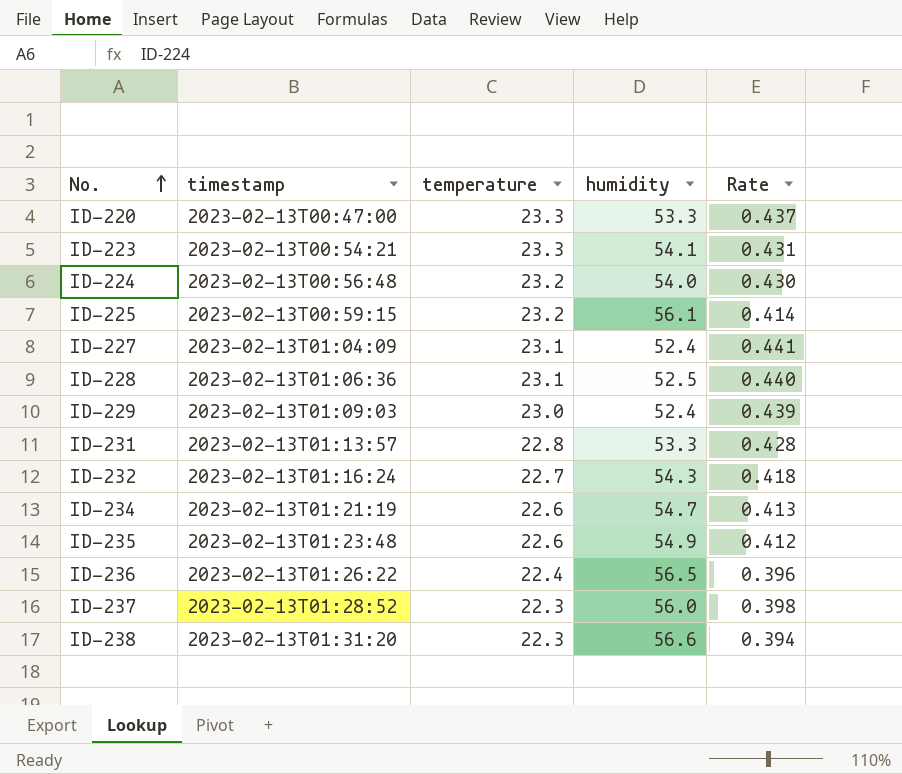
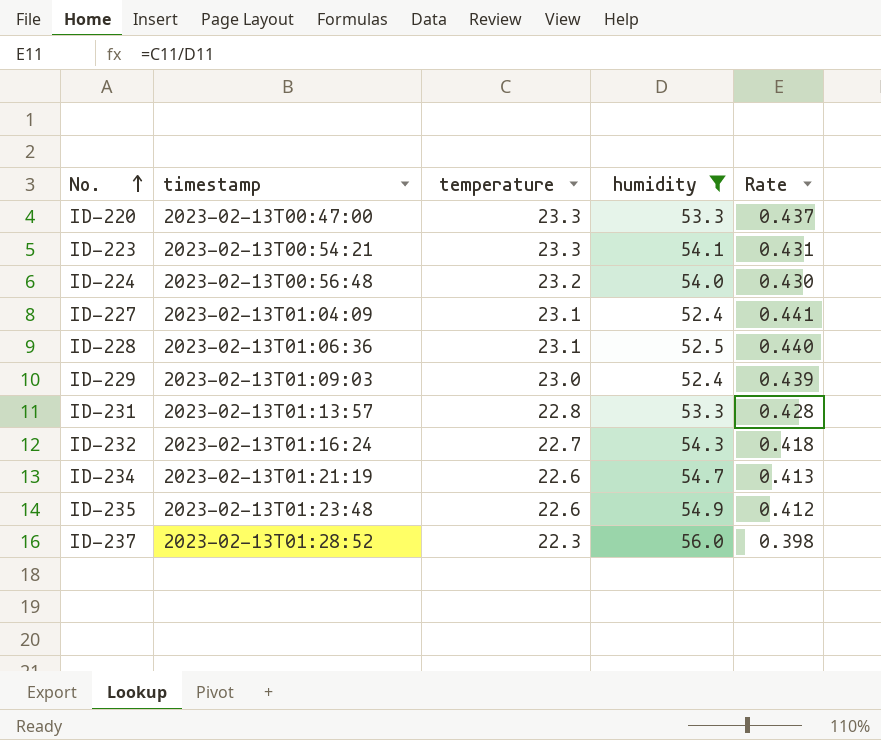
filter: none -> humidity <= 56.0

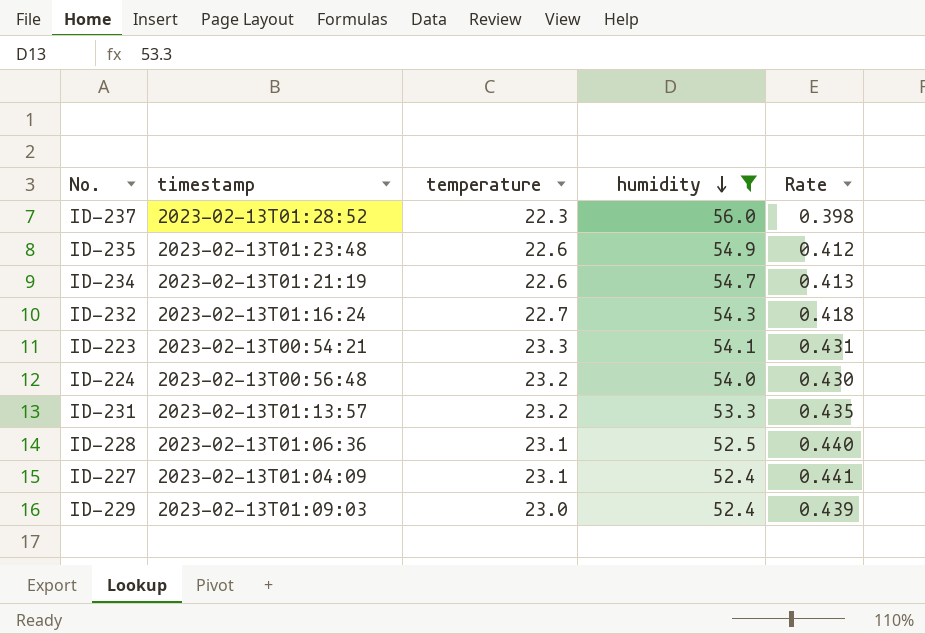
row order: No. ascending -> humidity descending
row ID-220: 2023-02-13T00:47:00 | 23.3 | 53.3 | 0.437 -> none
ID-231 | temperature: 22.8 -> 23.2
ID-231 | Rate: 0.428 -> 0.435

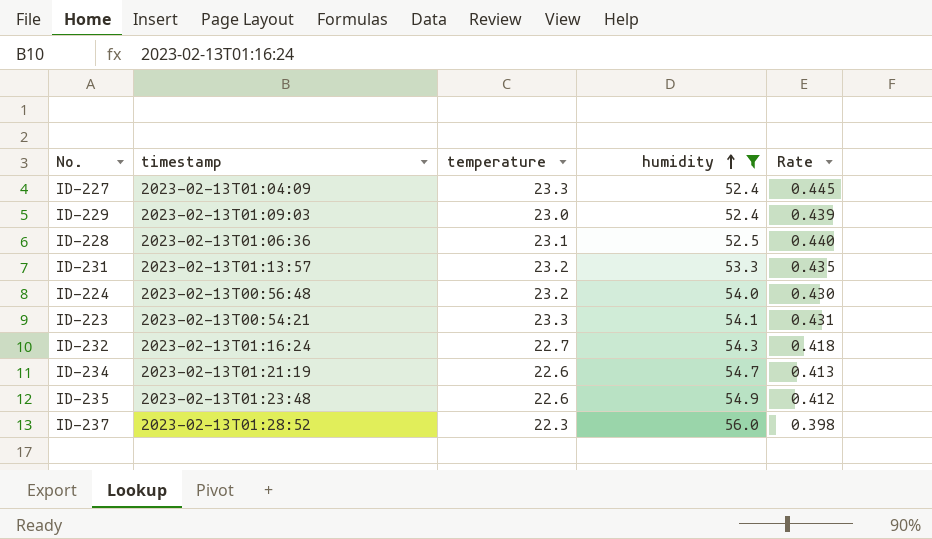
row order: humidity descending -> humidity ascending
ID-227 | temperature: 23.1 -> 23.3
ID-227 | Rate: 0.441 -> 0.445

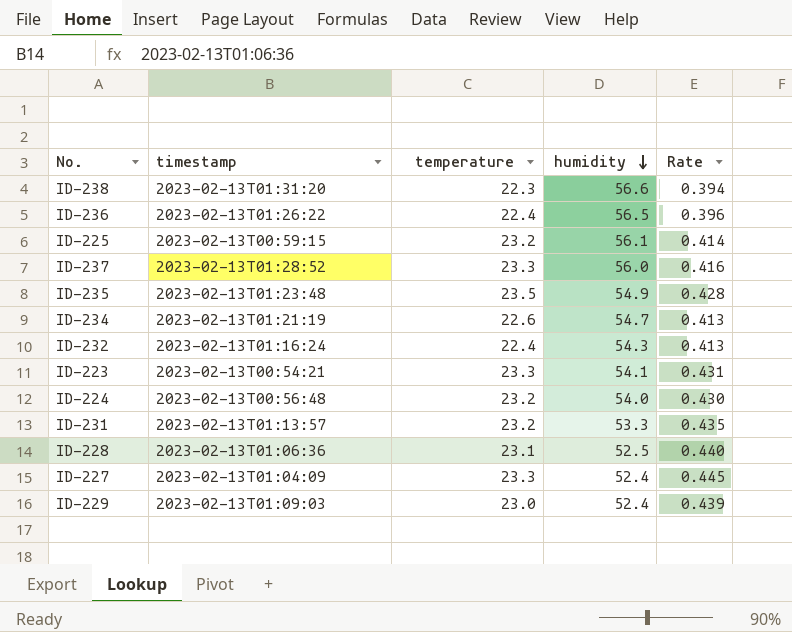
filter: humidity <= 56.0 -> none
row order: humidity ascending -> humidity descending
ID-237 | temperature: 22.3 -> 23.3
ID-237 | Rate: 0.398 -> 0.416
ID-235 | temperature: 22.6 -> 23.5
ID-235 | Rate: 0.412 -> 0.428
ID-232 | temperature: 22.7 -> 22.4
ID-232 | Rate: 0.418 -> 0.413

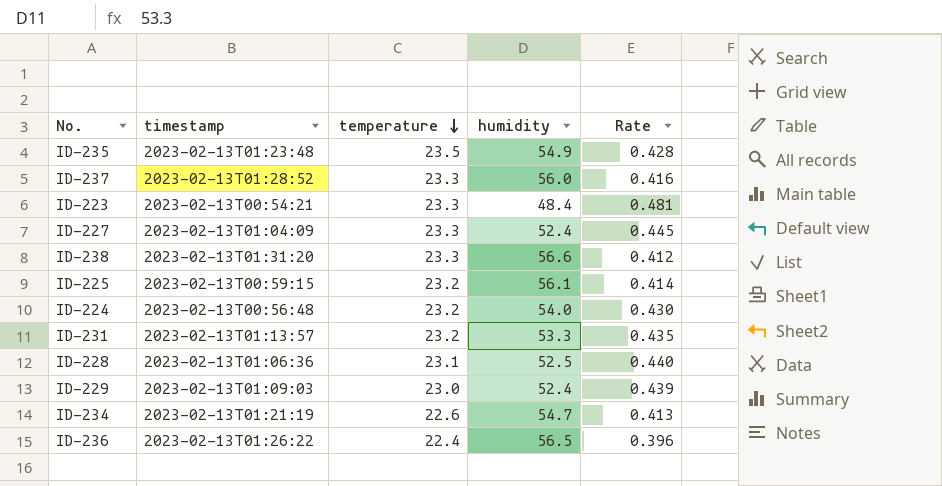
row order: humidity descending -> temperature descending
row ID-232: 2023-02-13T01:16:24 | 22.4 | 54.3 | 0.413 -> none
ID-223 | humidity: 54.1 -> 48.4
ID-223 | Rate: 0.431 -> 0.481
ID-238 | temperature: 22.3 -> 23.3
ID-238 | Rate: 0.394 -> 0.412

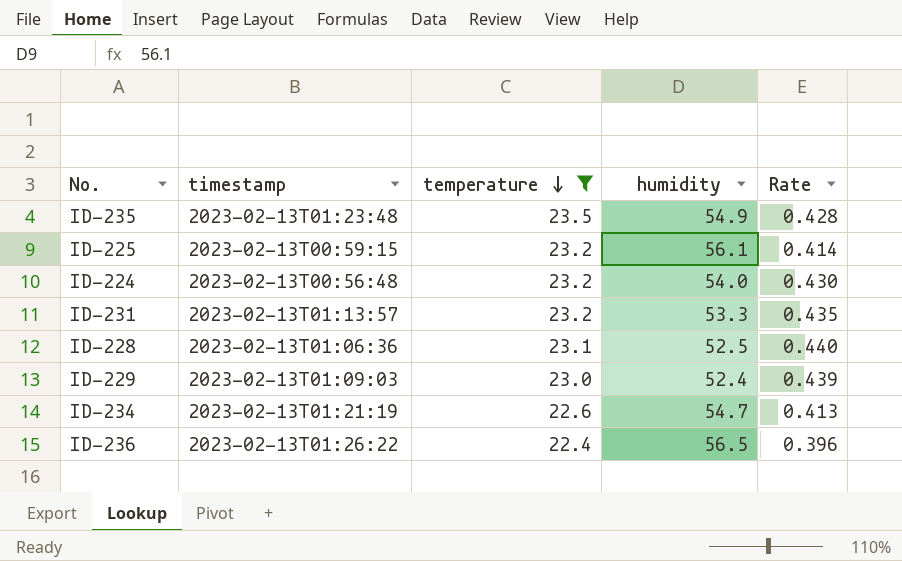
filter: none -> temperature != 23.3

